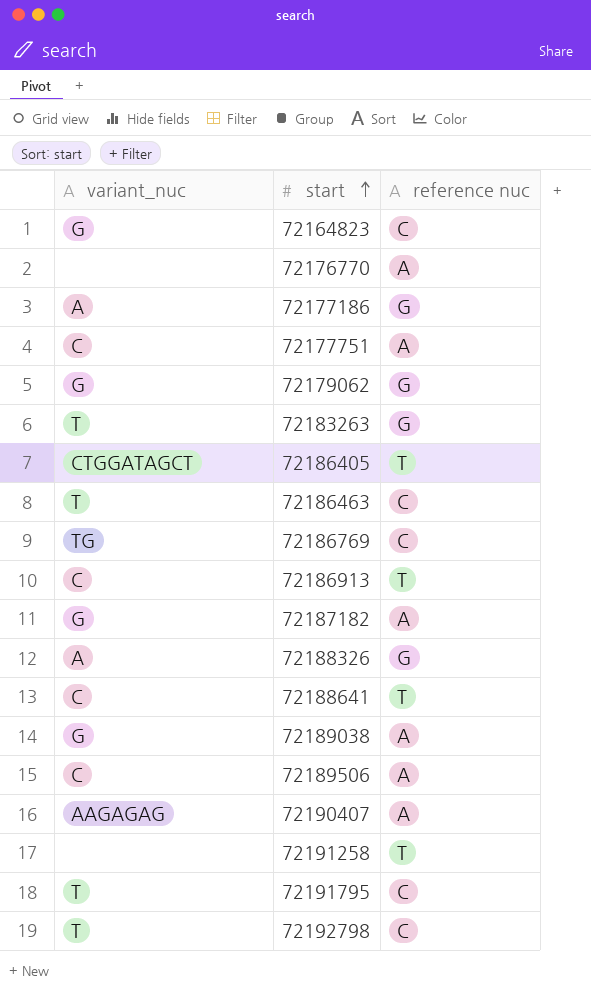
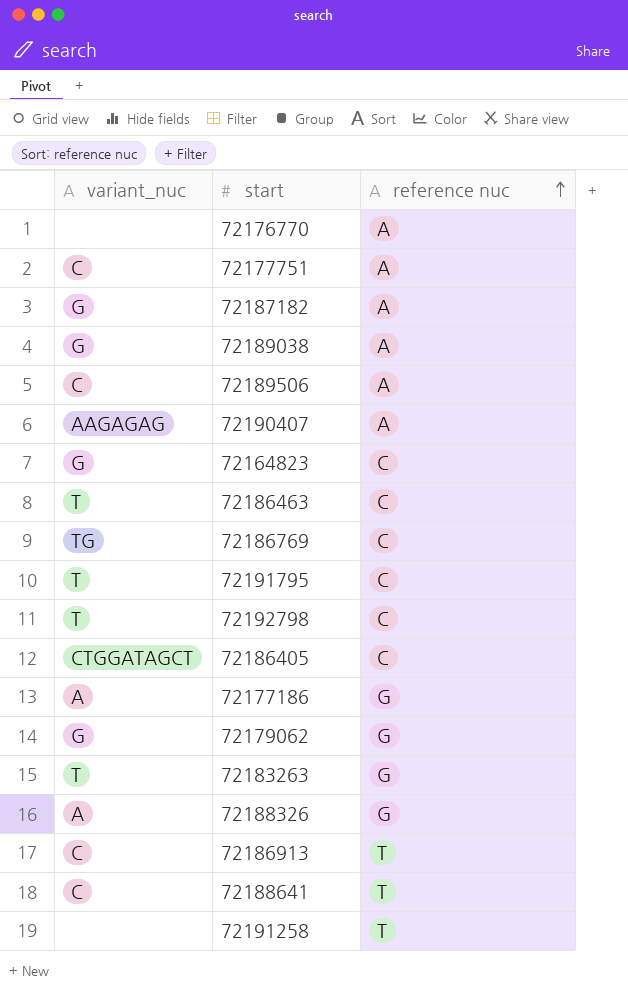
row order: start ascending -> reference nuc ascending
72186405 | reference nuc: T -> C

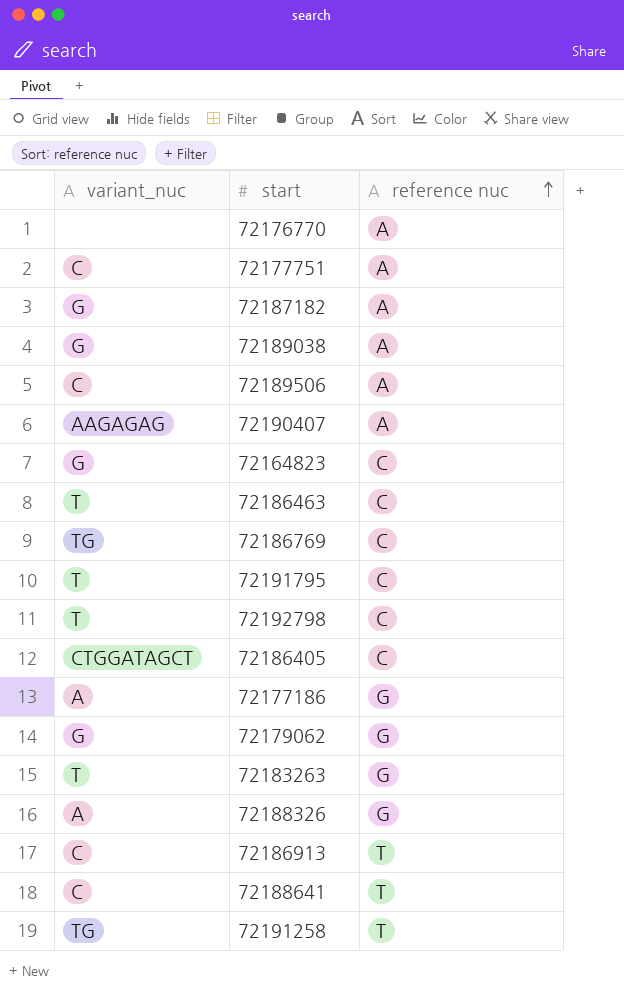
72191258 | variant_nuc: none -> TG

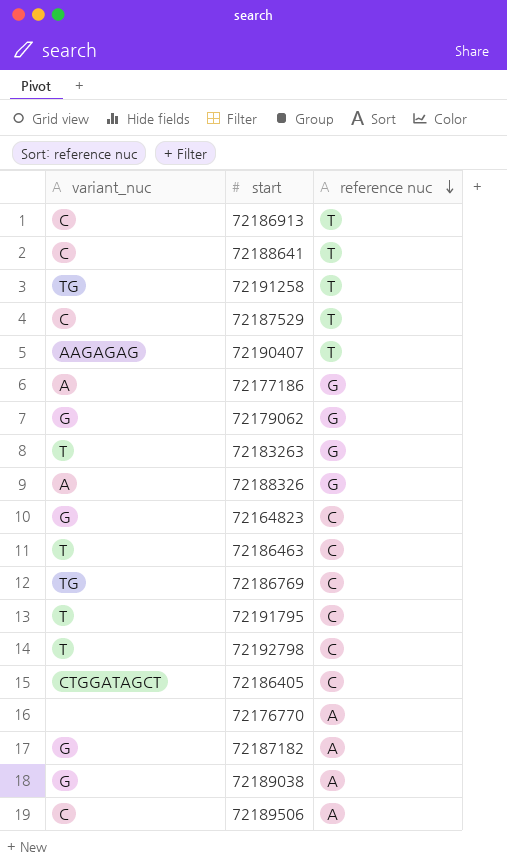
row order: reference nuc ascending -> reference nuc descending
row 72177751: C | A -> none
row 72187529: none -> C | T
72190407 | reference nuc: A -> T

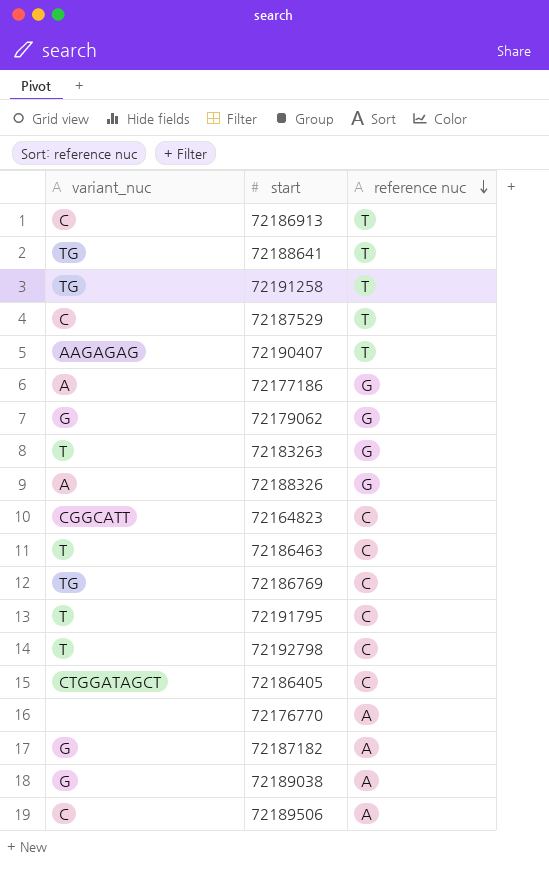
72188641 | variant_nuc: C -> TG
72164823 | variant_nuc: G -> CGGCATT

